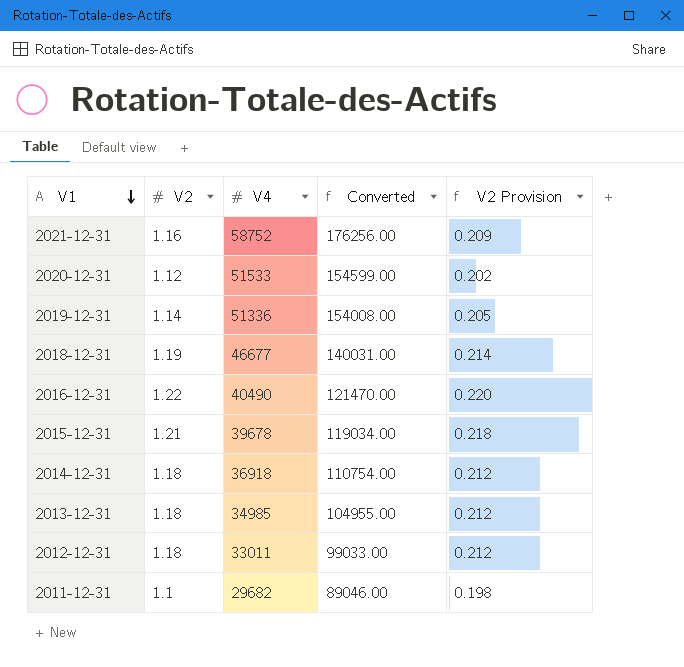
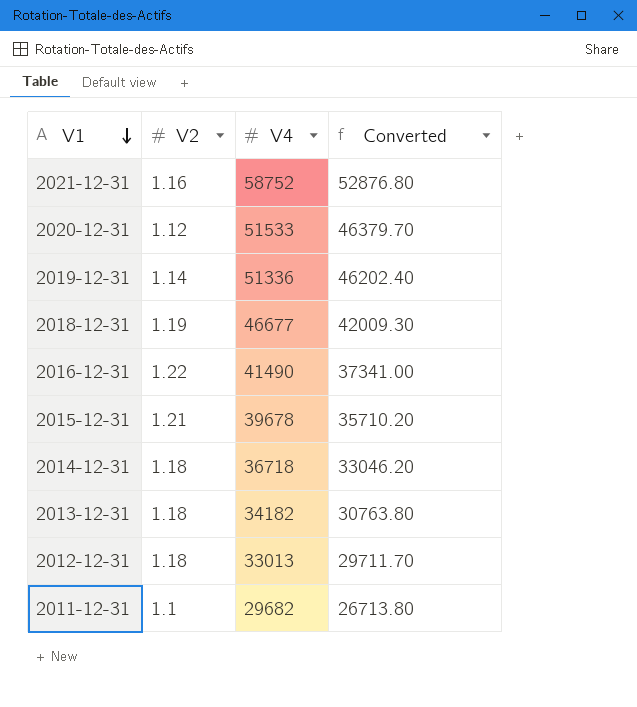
column V2 Provision | formula: [V2] * 0.18 -> none
column Converted | formula: [V4] * 3 -> [V4] * 0.9
2016-12-31 | V4: 40490 -> 41490
2014-12-31 | V4: 36918 -> 36718
2013-12-31 | V4: 34985 -> 34182
2012-12-31 | V4: 33011 -> 33013

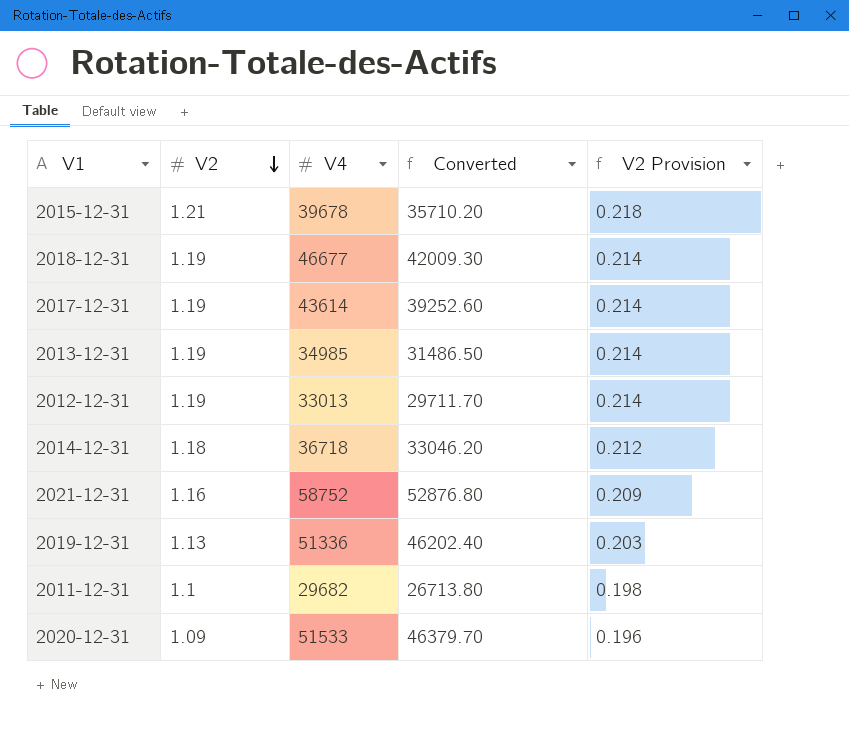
row order: V1 descending -> V2 descending
column V2 Provision | formula: none -> [V2] * 0.18
row 2016-12-31: 1.22 | 41490 | 37341.00 -> none
row 2017-12-31: none -> 1.19 | 43614 | 39252.60 | 0.214
2013-12-31 | V2: 1.18 -> 1.19
2013-12-31 | V4: 34182 -> 34985
2013-12-31 | Converted: 30763.80 -> 31486.50
2012-12-31 | V2: 1.18 -> 1.19
2019-12-31 | V2: 1.14 -> 1.13
2020-12-31 | V2: 1.12 -> 1.09

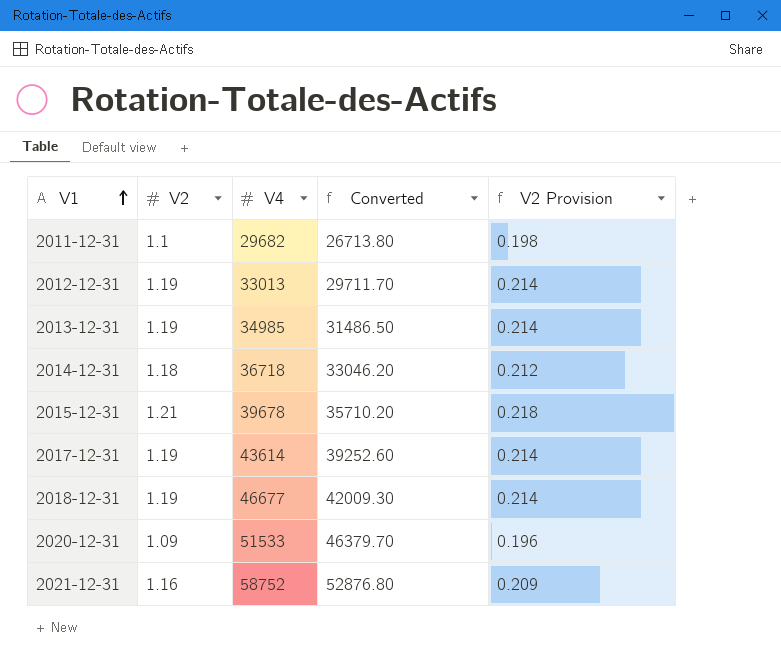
row order: V2 descending -> V1 ascending
row 2019-12-31: 1.13 | 51336 | 46202.40 | 0.203 -> none

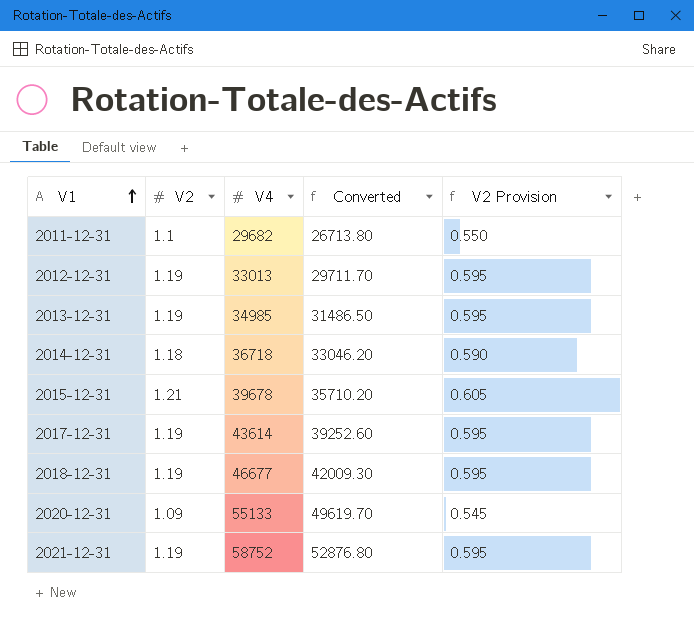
column V2 Provision | formula: [V2] * 0.18 -> [V2] * 0.5
2020-12-31 | V4: 51533 -> 55133
2020-12-31 | Converted: 46379.70 -> 49619.70
2021-12-31 | V2: 1.16 -> 1.19

